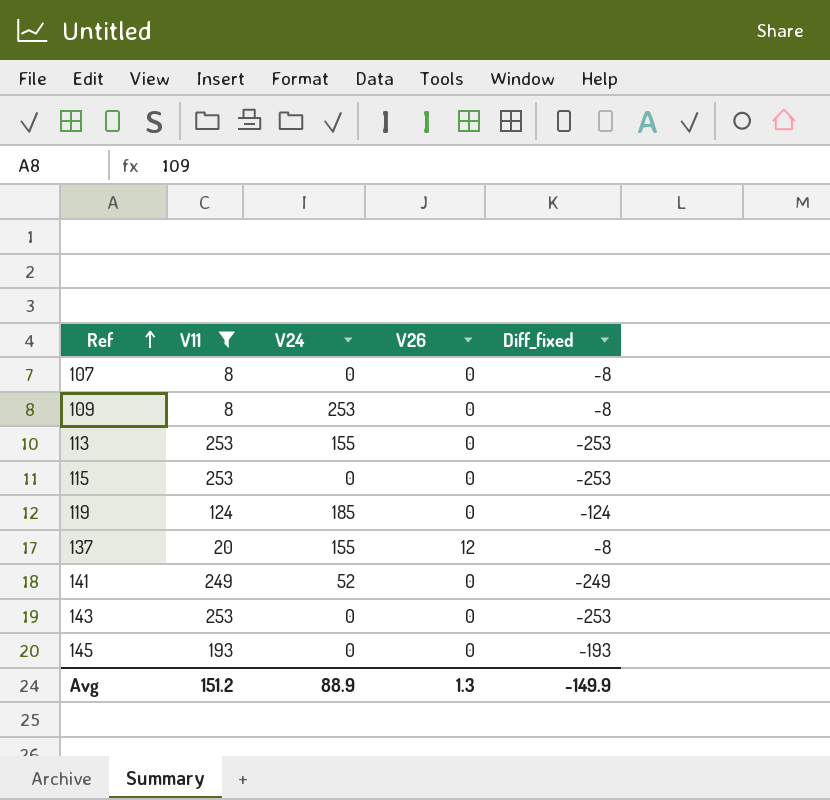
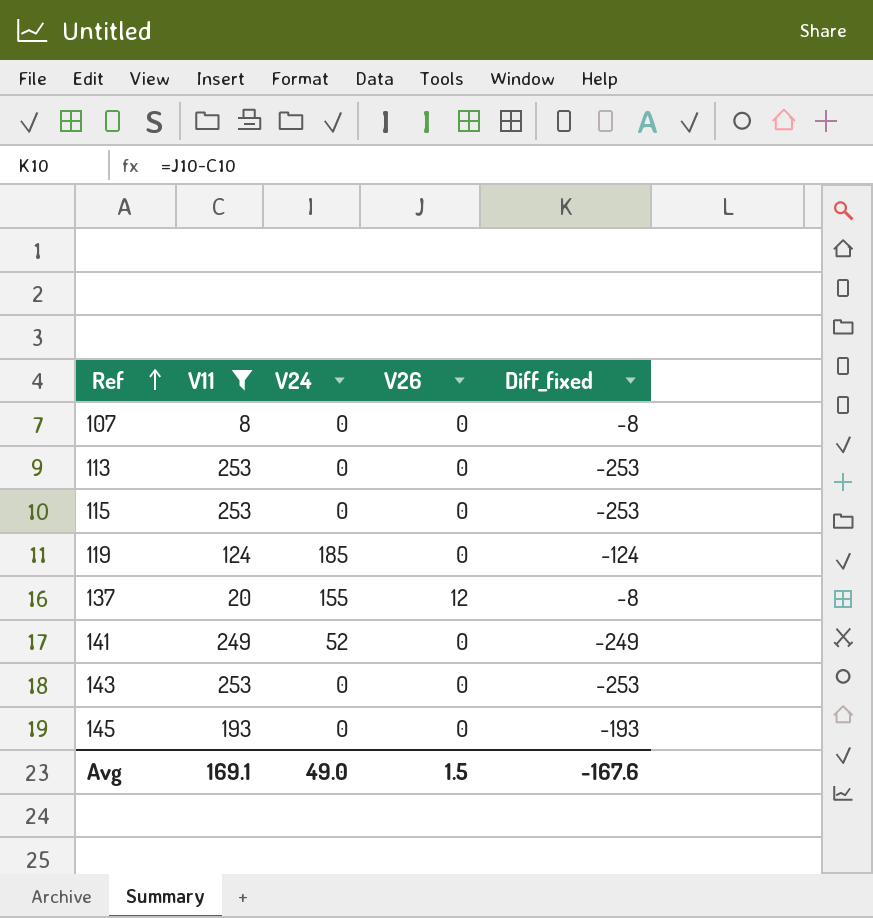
row 109: 8 | 253 | 0 | -8 -> none
113 | V24: 155 -> 0
Avg | V11: 151.2 -> 169.1
Avg | V24: 88.9 -> 49.0
Avg | V26: 1.3 -> 1.5
Avg | Diff_fixed: -149.9 -> -167.6

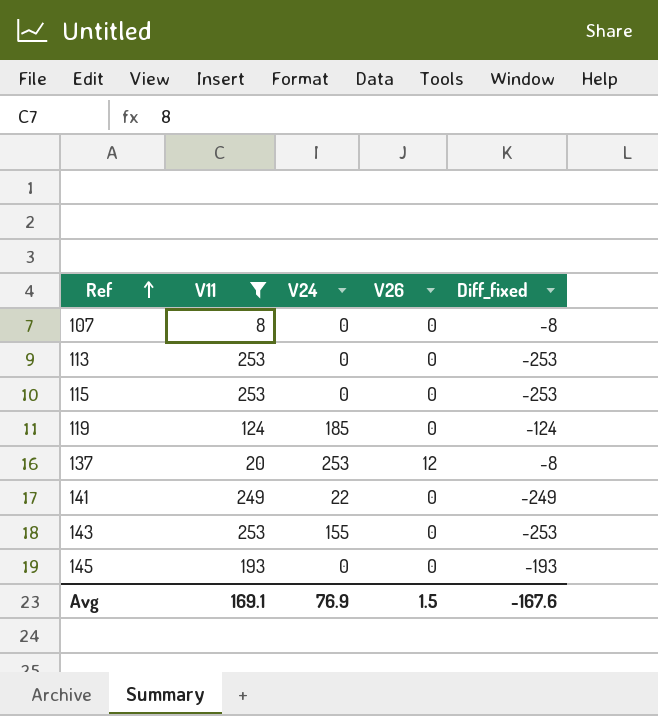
137 | V24: 155 -> 253
141 | V24: 52 -> 22
143 | V24: 0 -> 155
Avg | V24: 49.0 -> 76.9

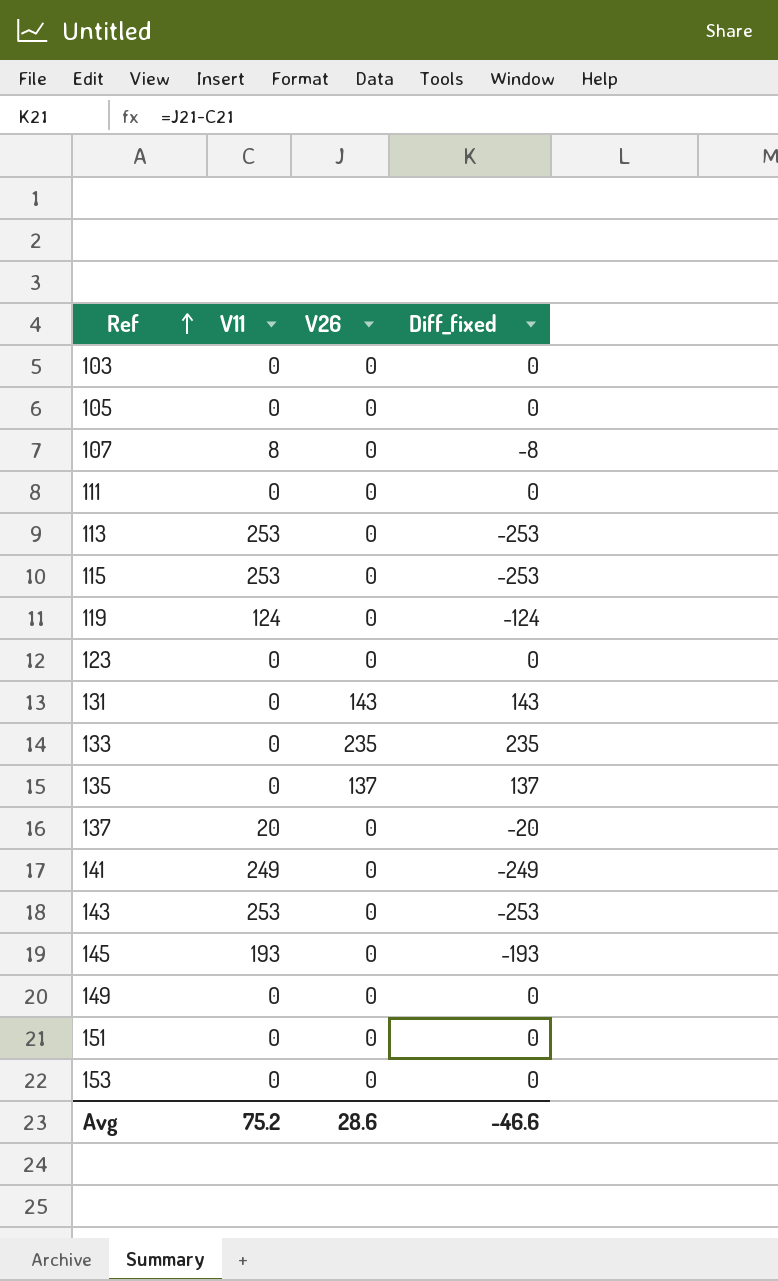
filter: V11 != 0 -> none
column V24 | position: 3 -> none
137 | V26: 12 -> 0
137 | Diff_fixed: -8 -> -20
Avg | V11: 169.1 -> 75.2
Avg | V26: 1.5 -> 28.6
Avg | Diff_fixed: -167.6 -> -46.6

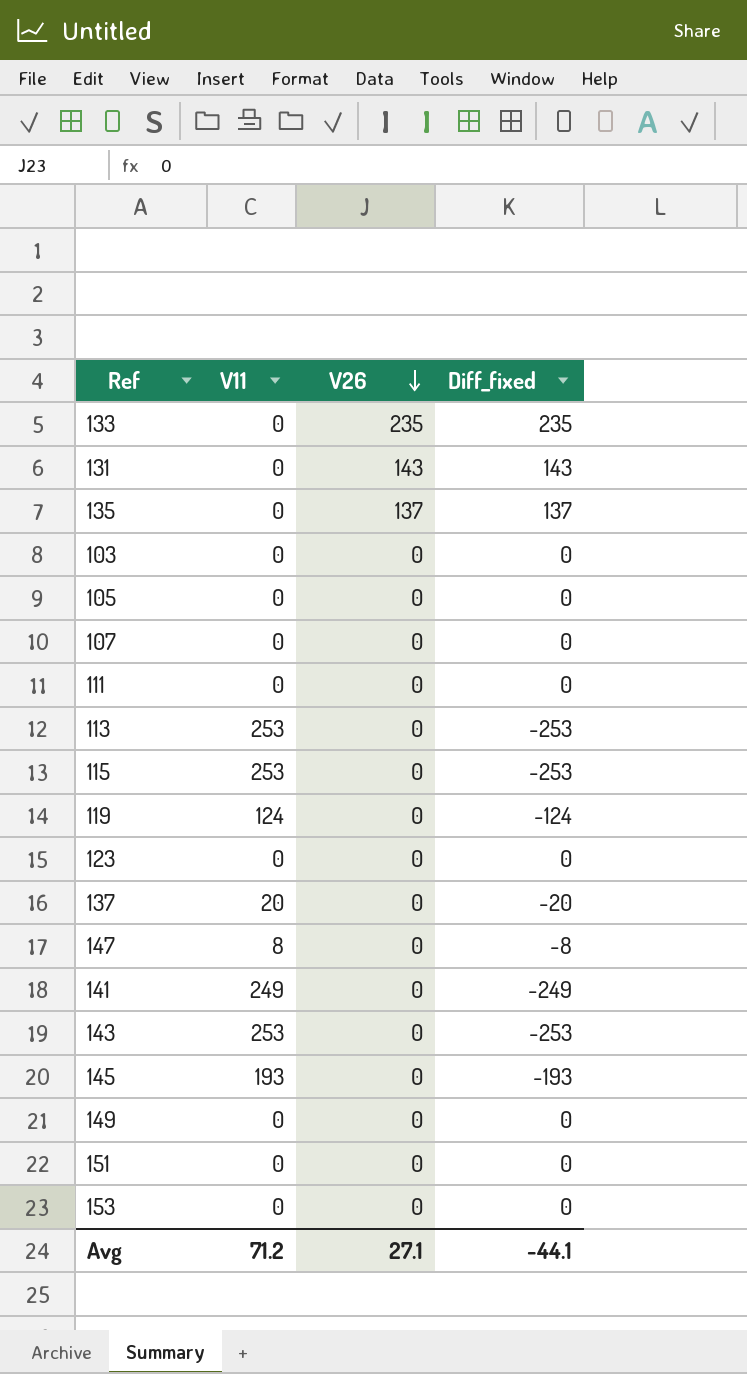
row order: Ref ascending -> V26 descending
107 | V11: 8 -> 0
107 | Diff_fixed: -8 -> 0
row 147: none -> 8 | 0 | -8
Avg | V11: 75.2 -> 71.2
Avg | V26: 28.6 -> 27.1
Avg | Diff_fixed: -46.6 -> -44.1

